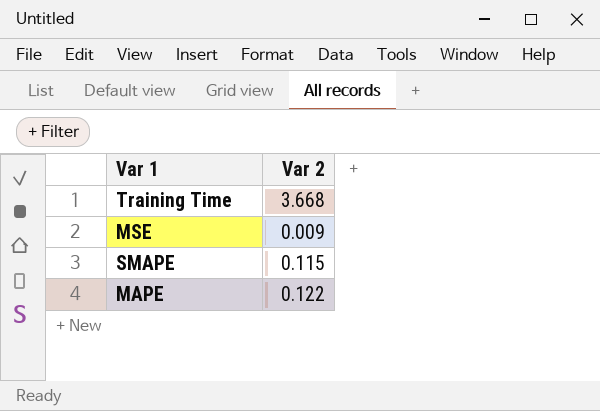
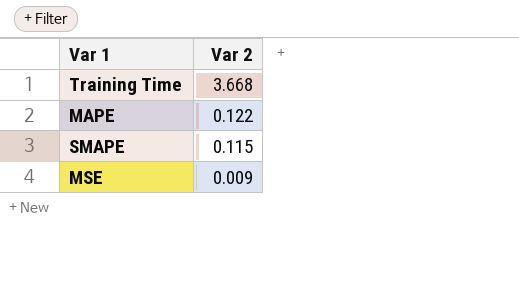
row order: none -> Var 2 descending

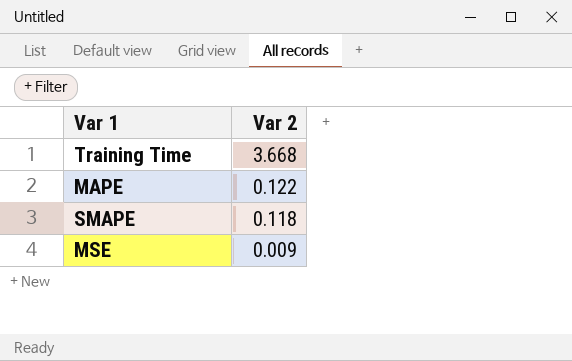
SMAPE | Var 2: 0.115 -> 0.118

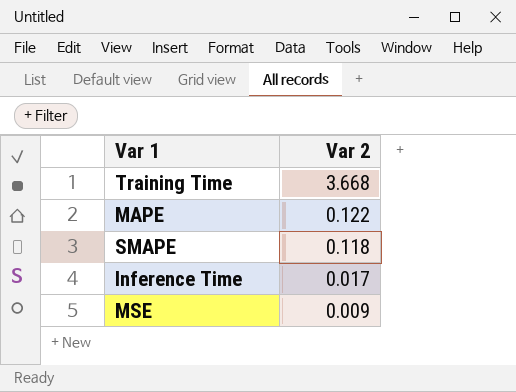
row Inference Time: none -> 0.017

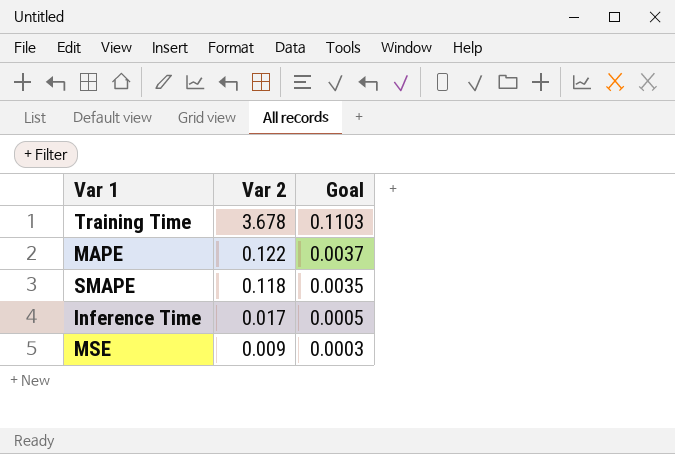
column Goal | formula: none -> [Var 2] * 0.03
Training Time | Var 2: 3.668 -> 3.678

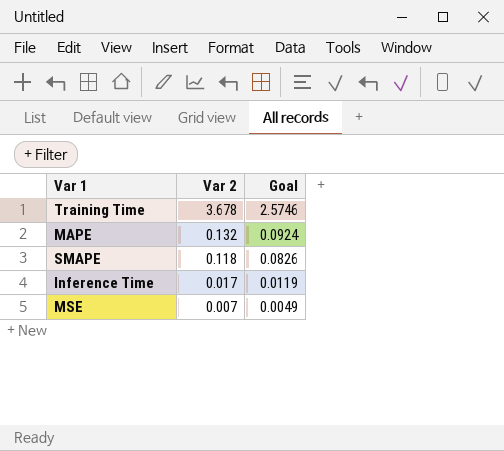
column Goal | formula: [Var 2] * 0.03 -> [Var 2] * 0.7
MAPE | Var 2: 0.122 -> 0.132
MSE | Var 2: 0.009 -> 0.007

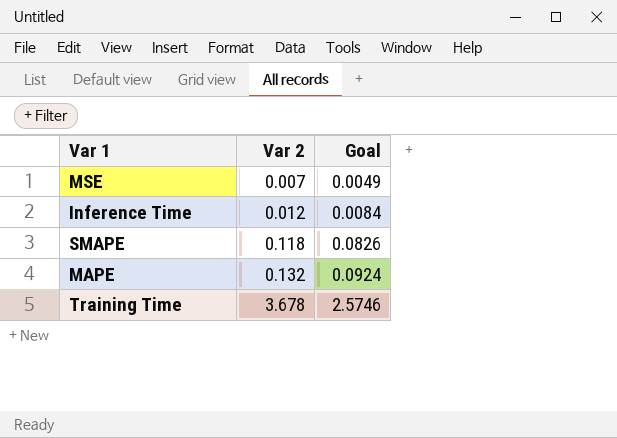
row order: Var 2 descending -> Var 2 ascending
Inference Time | Var 2: 0.017 -> 0.012
Inference Time | Goal: 0.0119 -> 0.0084

